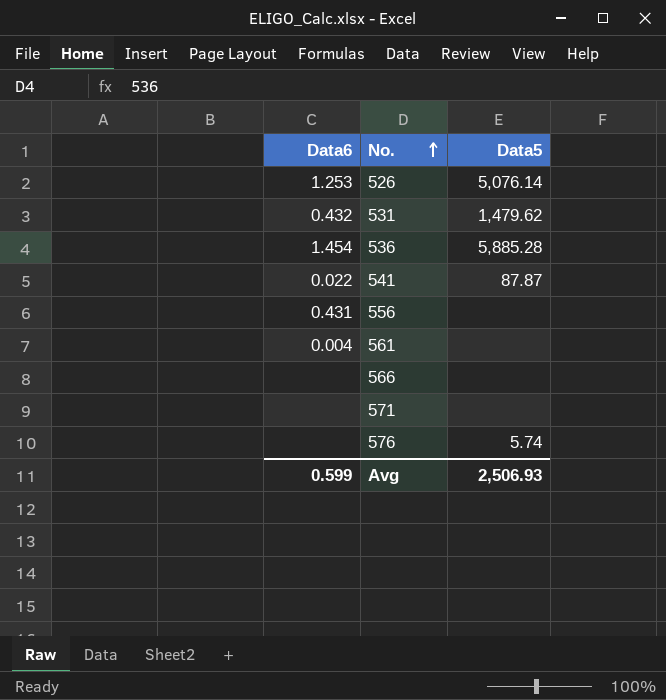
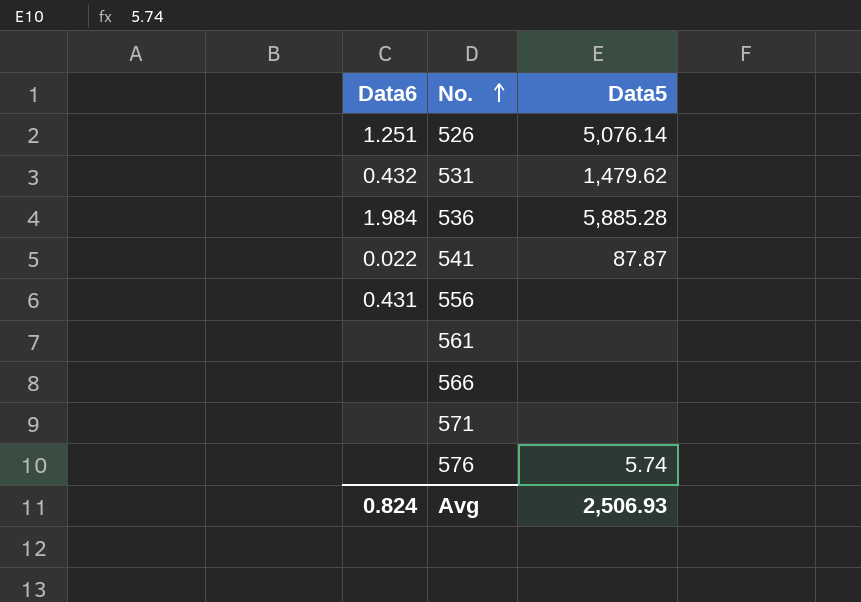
526 | Data6: 1.253 -> 1.251
536 | Data6: 1.454 -> 1.984
561 | Data6: 0.004 -> none
Avg | Data6: 0.599 -> 0.824

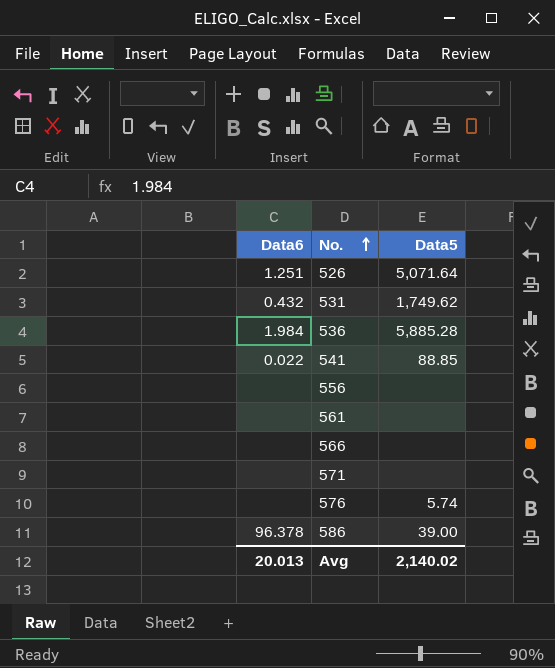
526 | Data5: 5,076.14 -> 5,071.64
531 | Data5: 1,479.62 -> 1,749.62
541 | Data5: 87.87 -> 88.85
556 | Data6: 0.431 -> none
row 586: none -> 96.378 | 39.00
Avg | Data6: 0.824 -> 20.013
Avg | Data5: 2,506.93 -> 2,140.02

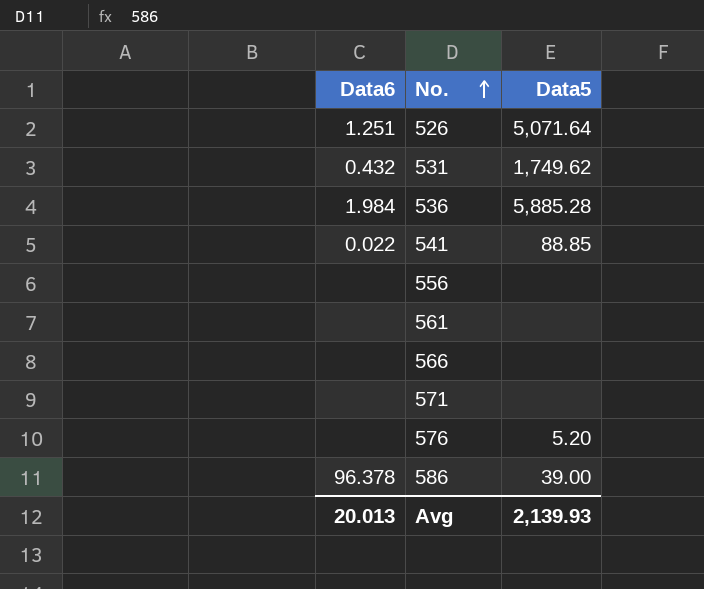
576 | Data5: 5.74 -> 5.20
Avg | Data5: 2,140.02 -> 2,139.93

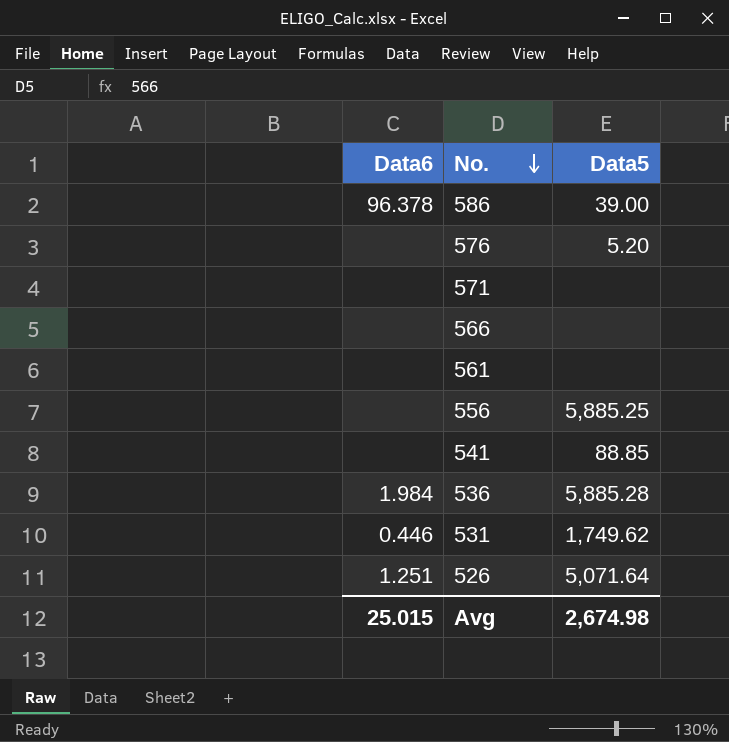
row order: No. ascending -> No. descending
556 | Data5: none -> 5,885.25
541 | Data6: 0.022 -> none
531 | Data6: 0.432 -> 0.446
Avg | Data6: 20.013 -> 25.015
Avg | Data5: 2,139.93 -> 2,674.98

